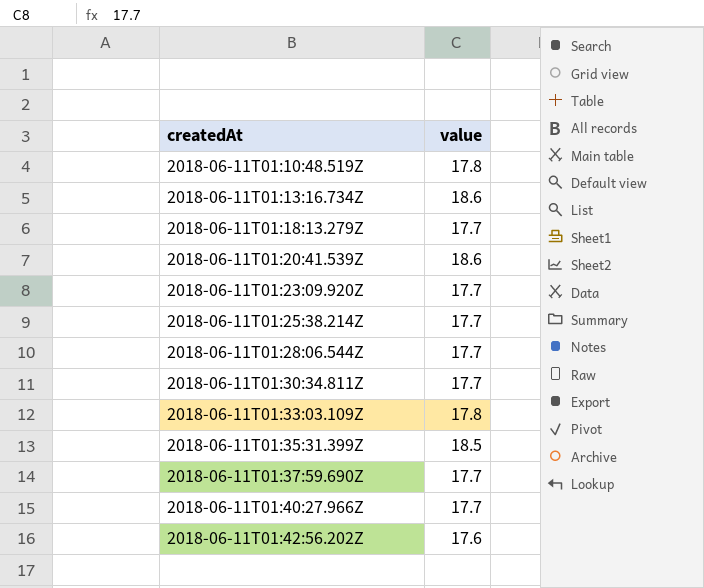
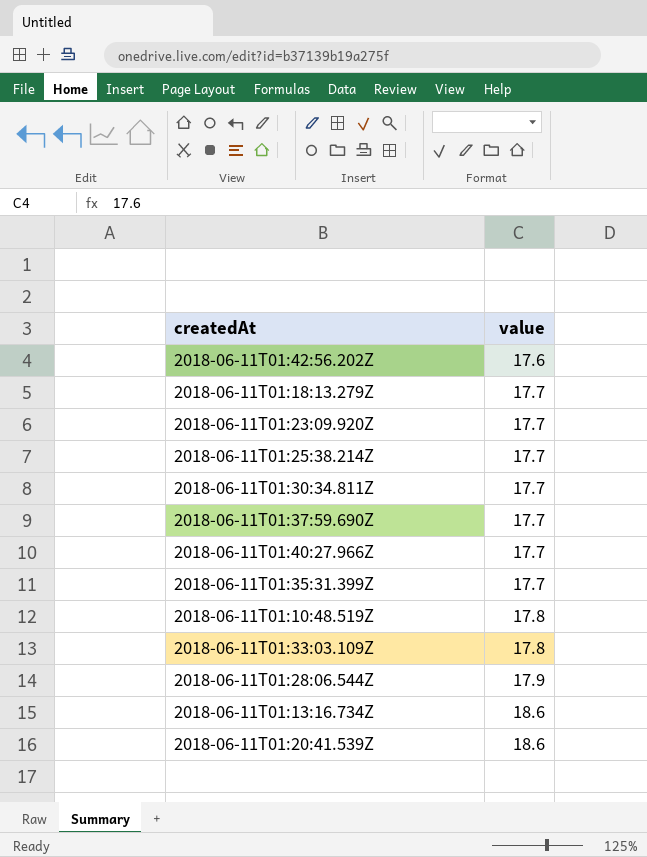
row order: createdAt ascending -> value ascending
2018-06-11T01:35:31.399Z | value: 18.5 -> 17.7
2018-06-11T01:28:06.544Z | value: 17.7 -> 17.9

